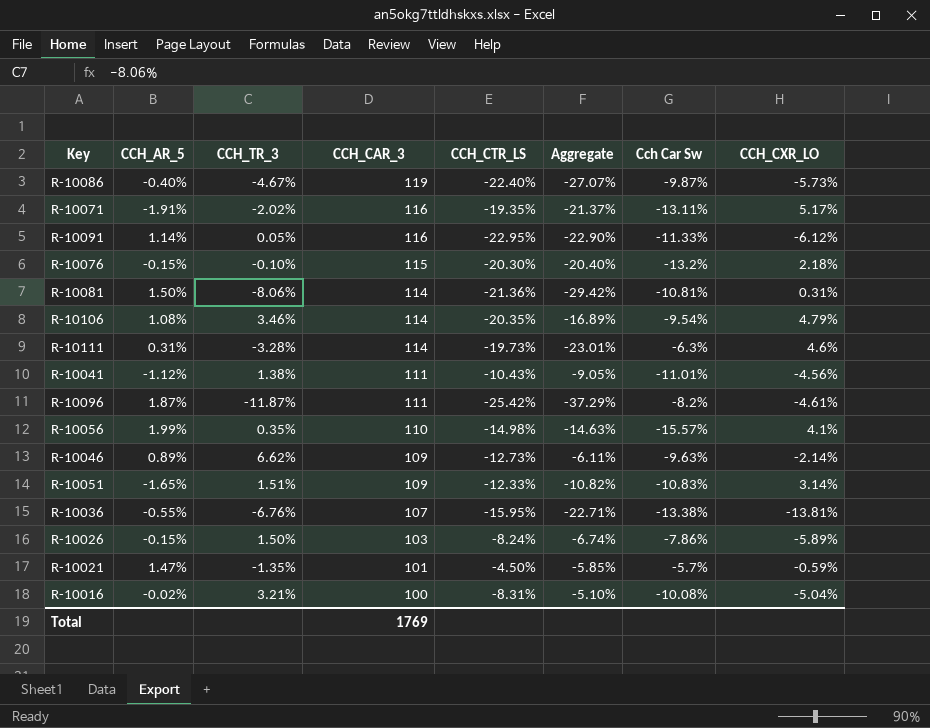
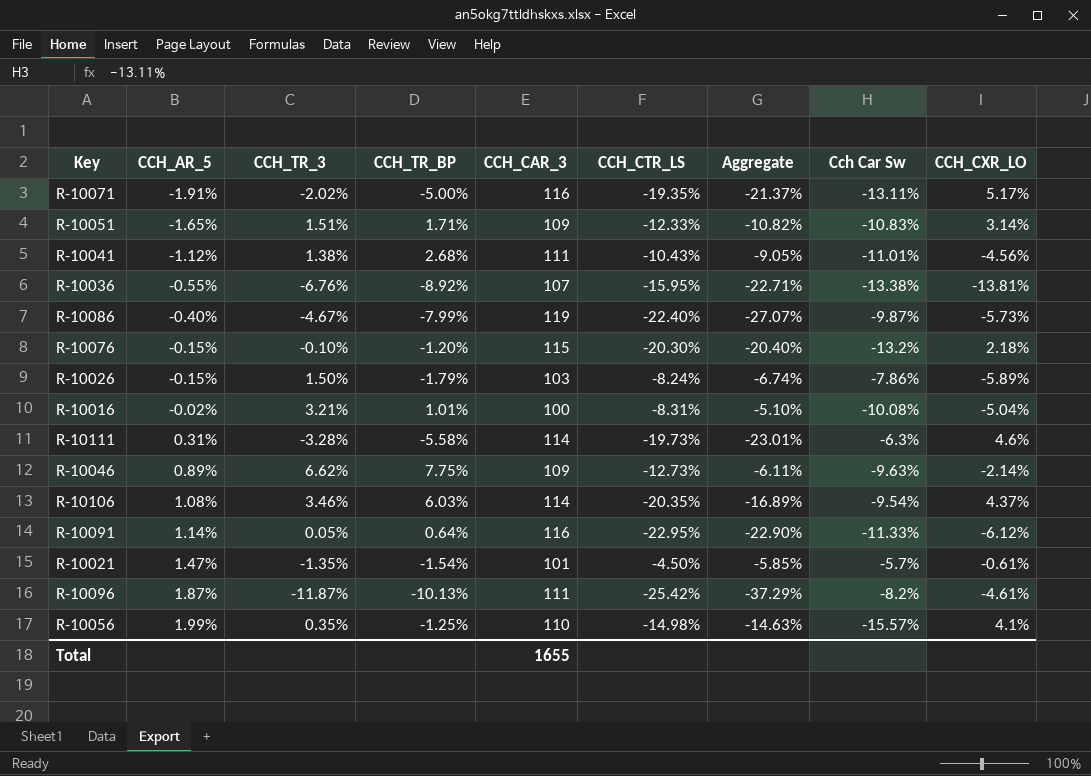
row order: CCH_CAR_3 descending -> CCH_AR_5 ascending
column CCH_TR_BP | position: none -> 4
row R-10081: 1.50% | -8.06% | 114 | -21.36% | -29.42% | -10.81% | 0.31% -> none
R-10106 | CCH_CXR_LO: 4.79% -> 4.37%
R-10021 | CCH_CXR_LO: -0.59% -> -0.61%
Total | CCH_CAR_3: 1769 -> 1655

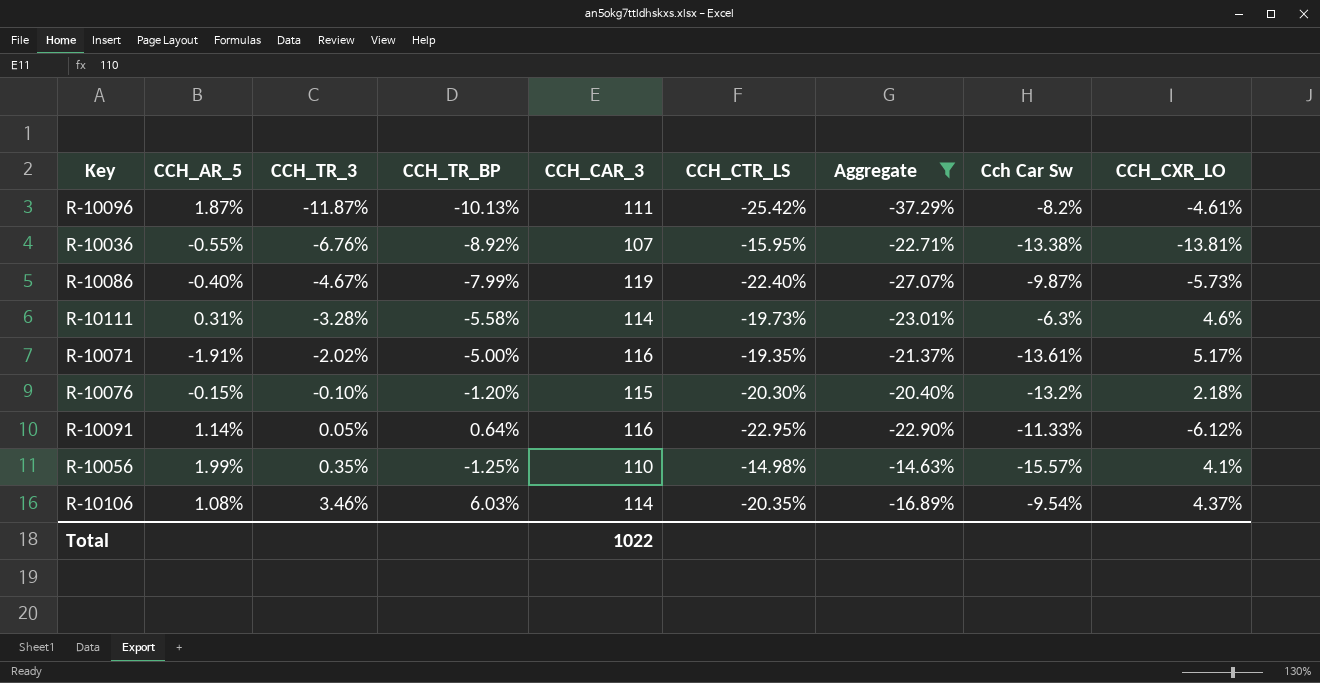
filter: none -> Aggregate <= -14.63%
row order: CCH_AR_5 ascending -> CCH_TR_3 ascending
R-10071 | Cch Car Sw: -13.11% -> -13.61%
Total | CCH_CAR_3: 1655 -> 1022

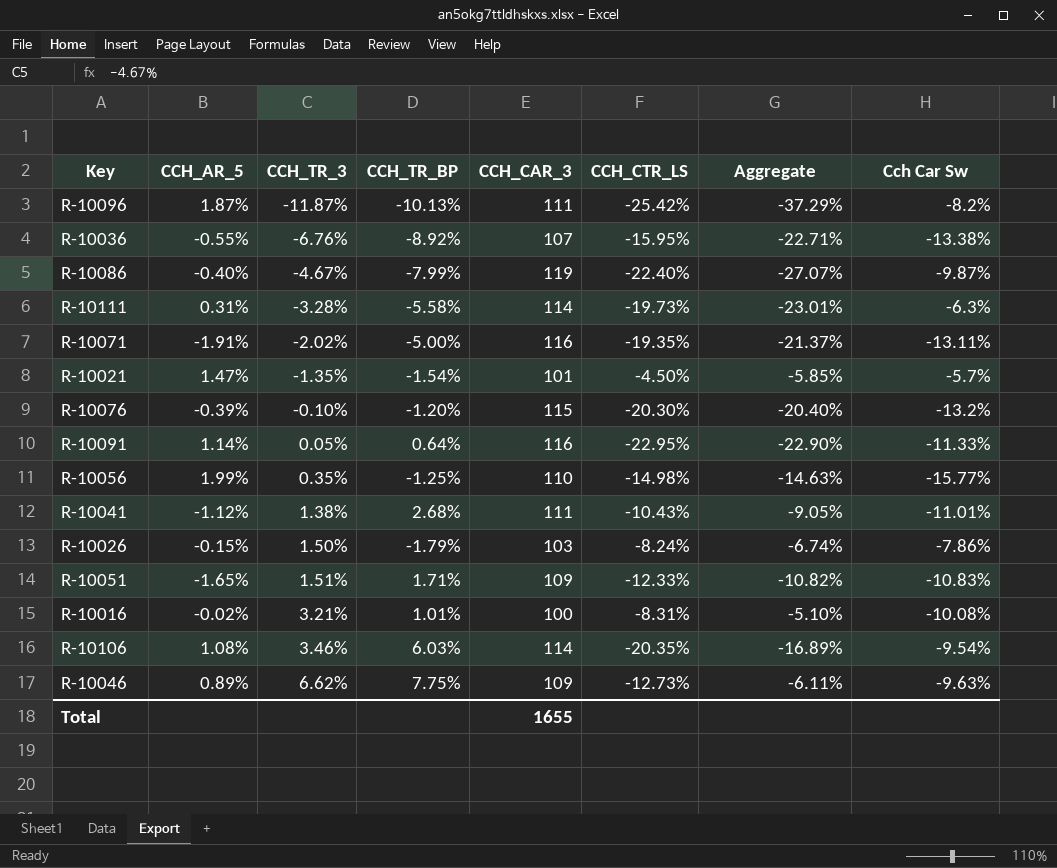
filter: Aggregate <= -14.63% -> none
column CCH_CXR_LO | position: 9 -> none
R-10071 | Cch Car Sw: -13.61% -> -13.11%
R-10076 | CCH_AR_5: -0.15% -> -0.39%
R-10056 | Cch Car Sw: -15.57% -> -15.77%
Total | CCH_CAR_3: 1022 -> 1655

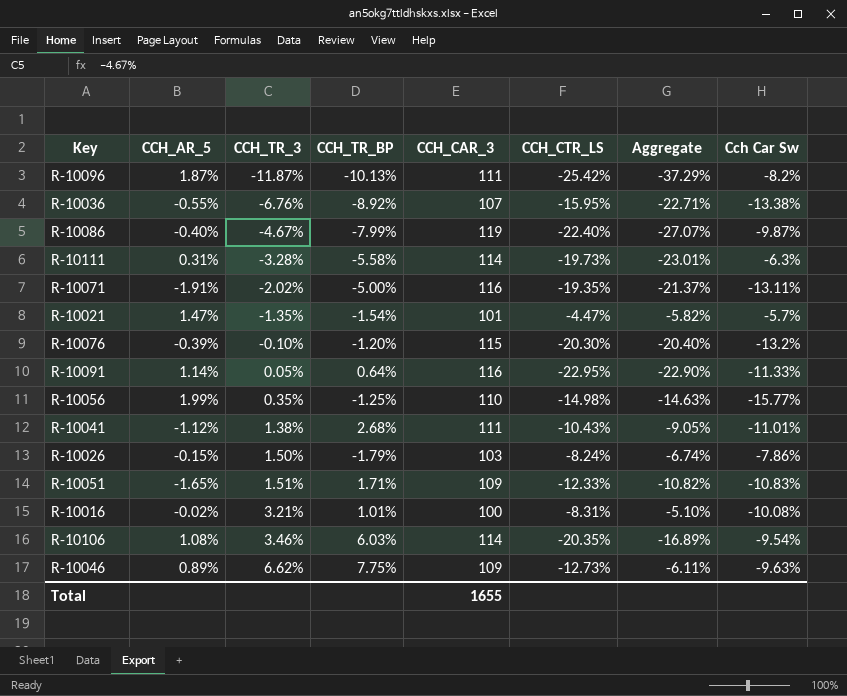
R-10021 | CCH_CTR_LS: -4.50% -> -4.47%
R-10021 | Aggregate: -5.85% -> -5.82%

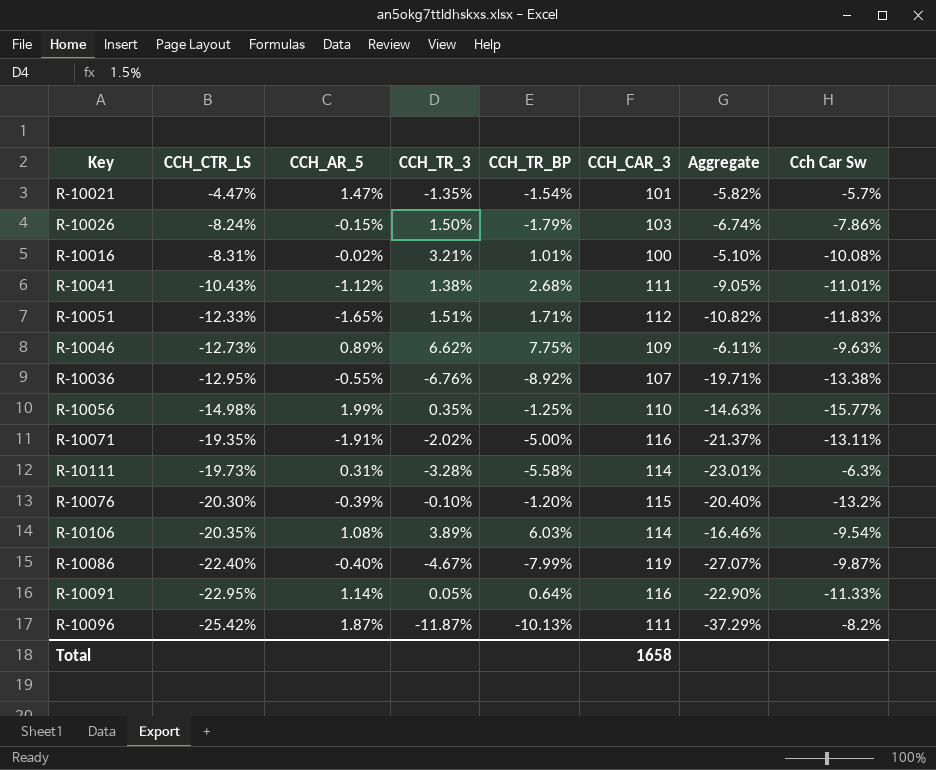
row order: CCH_TR_3 ascending -> CCH_CTR_LS descending
column CCH_CTR_LS | position: 6 -> 2
R-10051 | CCH_CAR_3: 109 -> 112
R-10051 | Cch Car Sw: -10.83% -> -11.83%
R-10036 | CCH_CTR_LS: -15.95% -> -12.95%
R-10036 | Aggregate: -22.71% -> -19.71%
R-10106 | CCH_TR_3: 3.46% -> 3.89%
R-10106 | Aggregate: -16.89% -> -16.46%
Total | CCH_CAR_3: 1655 -> 1658

